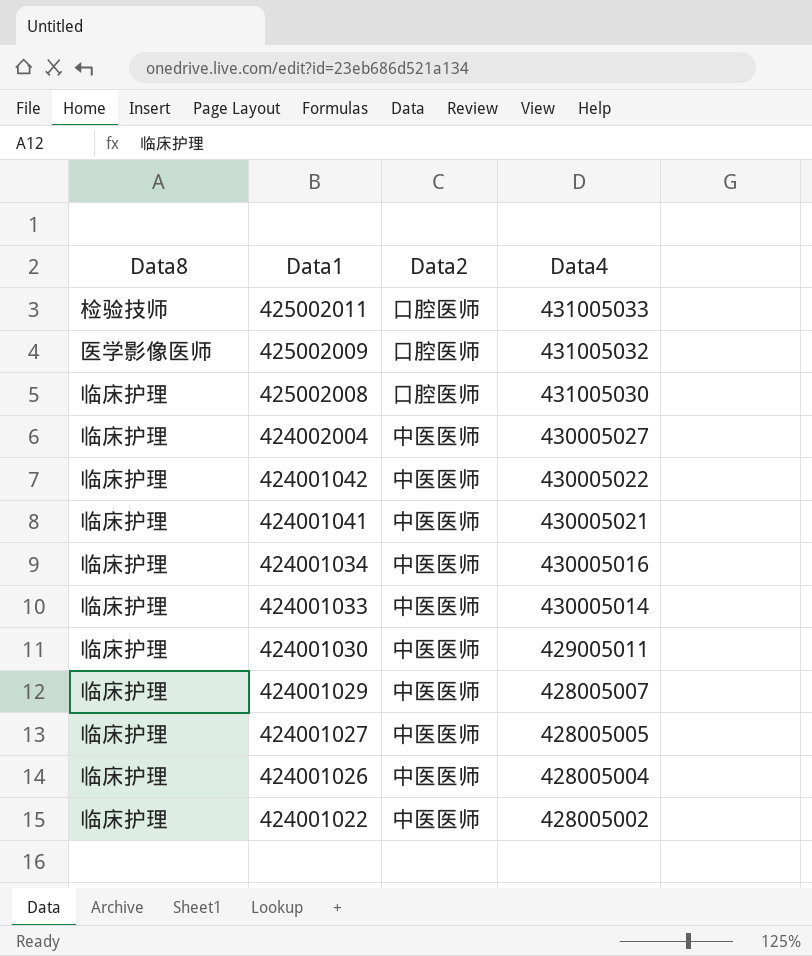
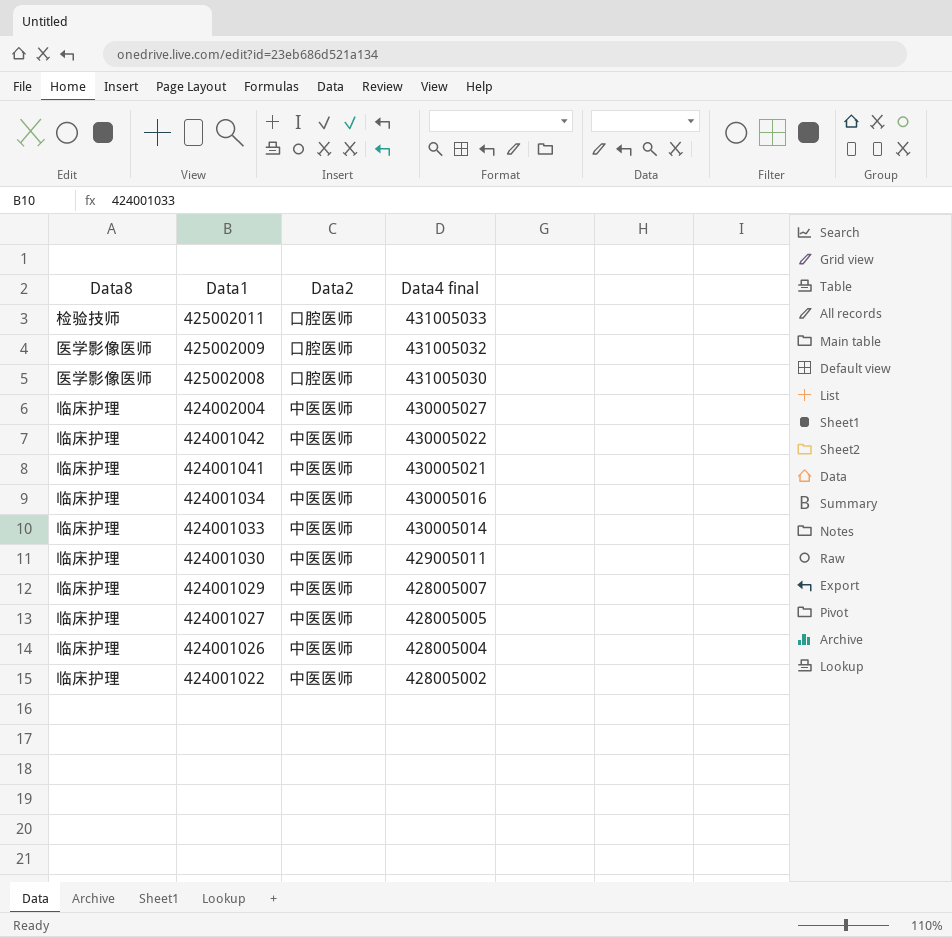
column name: Data4 -> Data4 final
425002008 | Data8: 临床护理 -> 医学影像医师

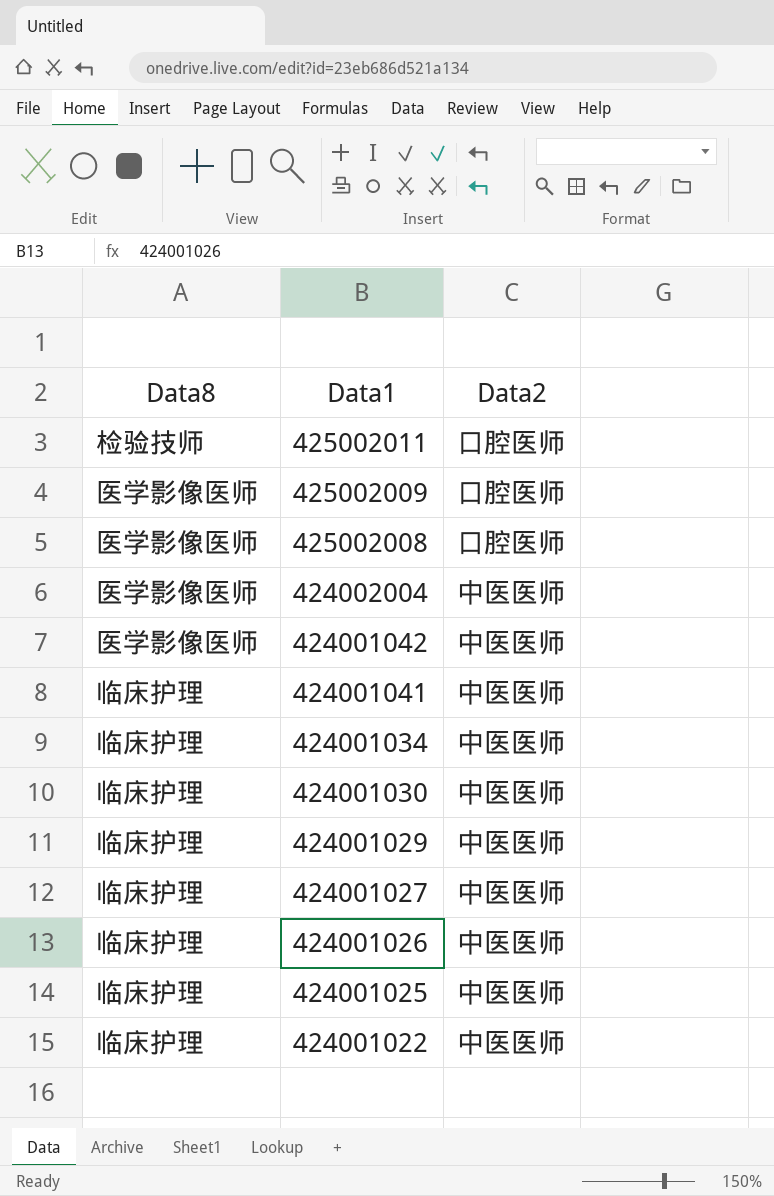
column Data4 final | position: 4 -> none
row 424001033: 临床护理 | 中医医师 | 430005014 -> none
424002004 | Data8: 临床护理 -> 医学影像医师
424001042 | Data8: 临床护理 -> 医学影像医师
row 424001025: none -> 临床护理 | 中医医师

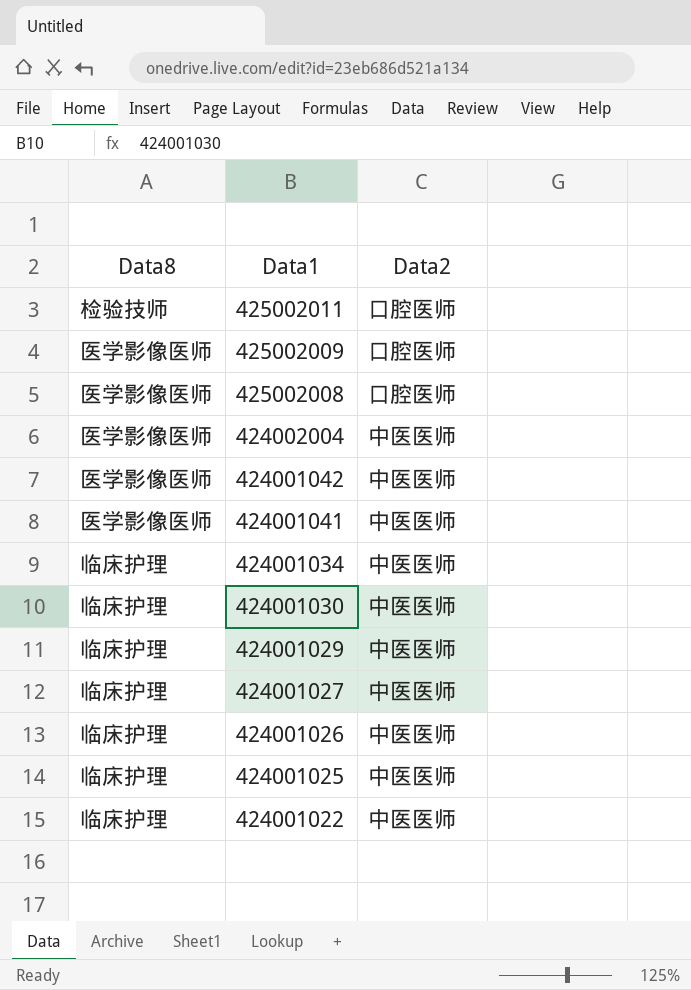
424001041 | Data8: 临床护理 -> 医学影像医师

